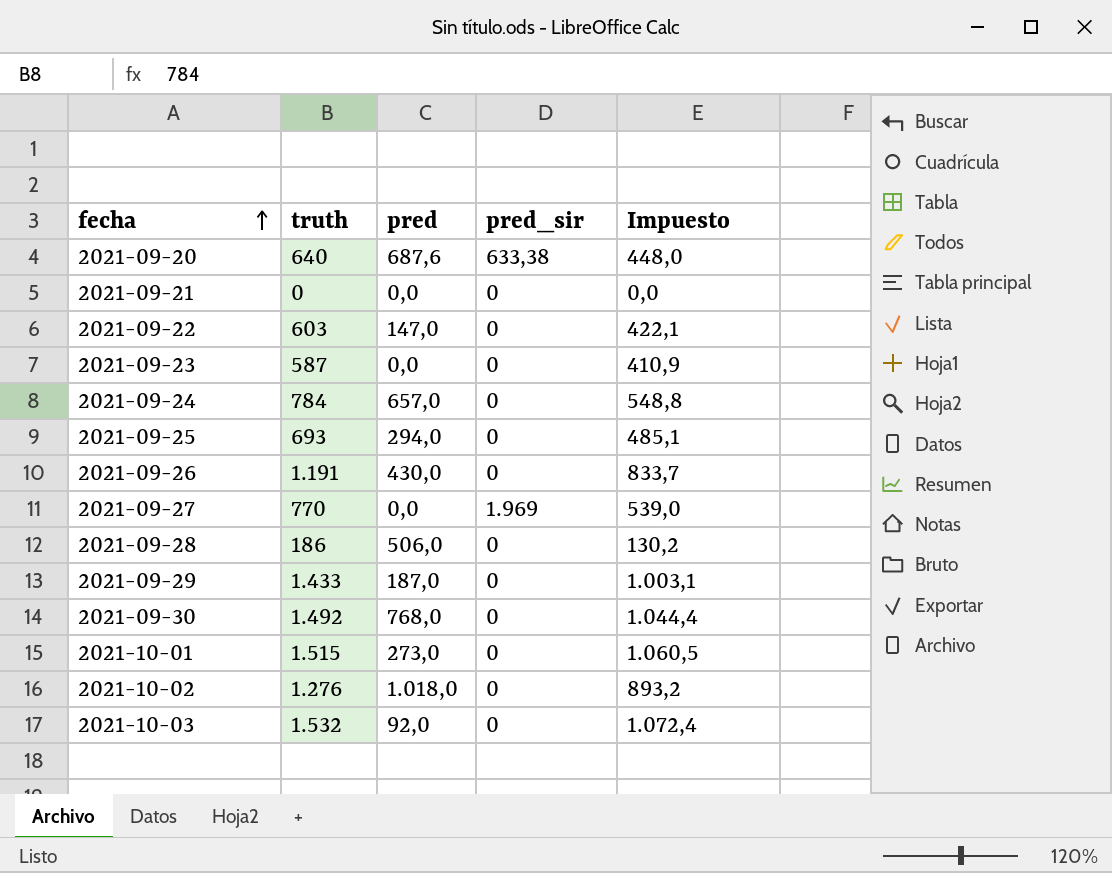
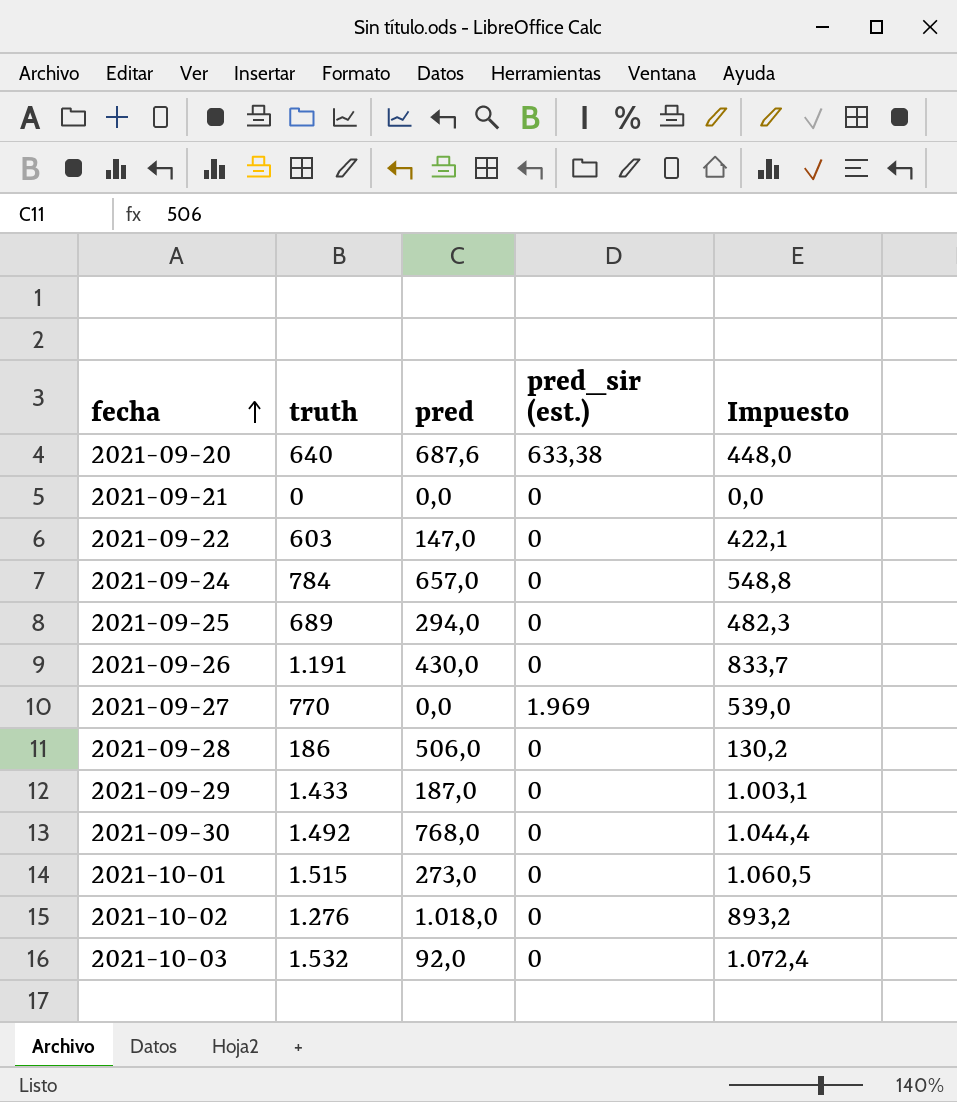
column name: pred_sir -> pred_sir (est.)
row 2021-09-23: 587 | 0,0 | 0 | 410,9 -> none
2021-09-25 | truth: 693 -> 689
2021-09-25 | Impuesto: 485,1 -> 482,3

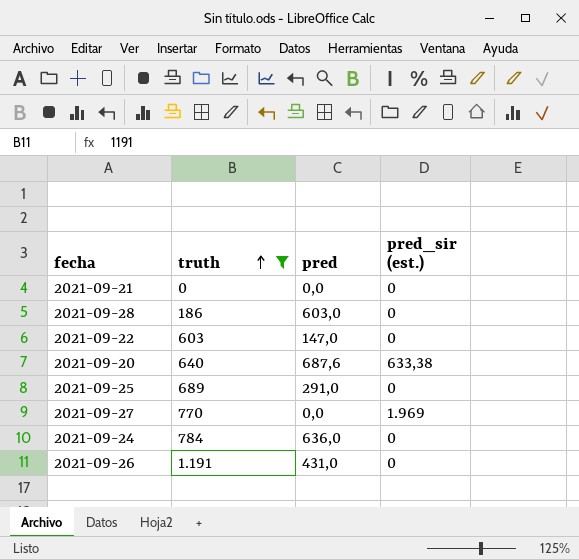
filter: none -> truth <= 1.191
row order: fecha ascending -> truth ascending
column Impuesto | formula: [truth] * 0,7 -> none
2021-09-28 | pred: 506,0 -> 603,0
2021-09-25 | pred: 294,0 -> 291,0
2021-09-24 | pred: 657,0 -> 636,0
2021-09-26 | pred: 430,0 -> 431,0

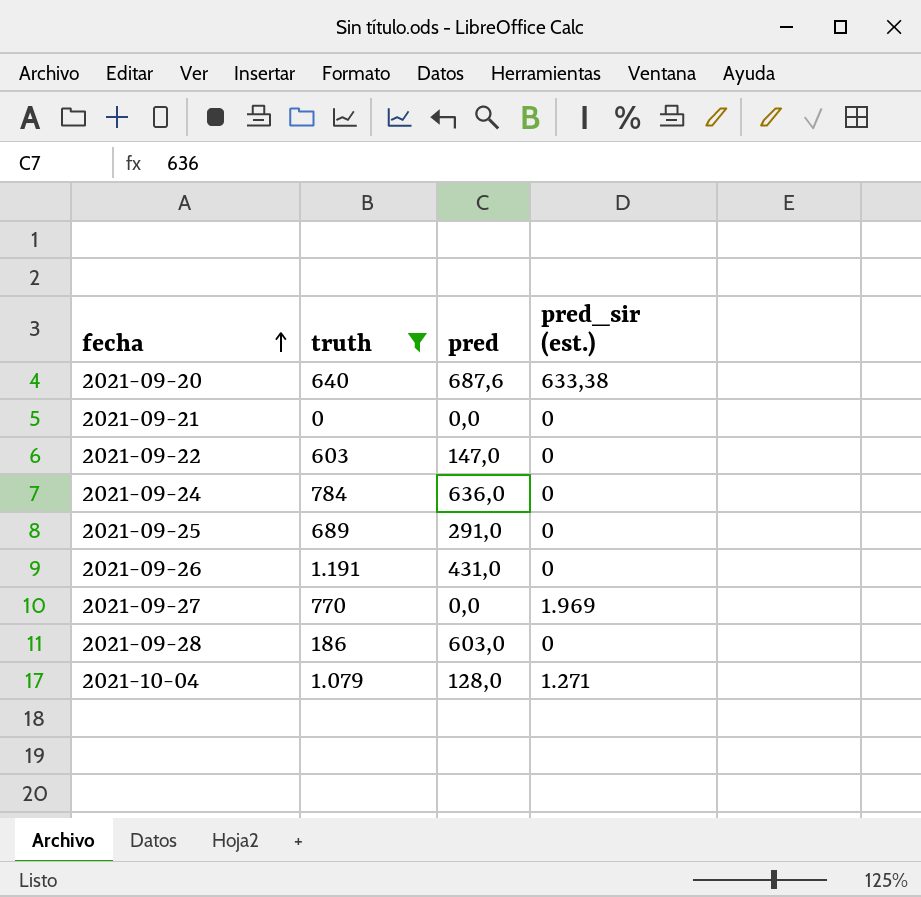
row order: truth ascending -> fecha ascending
row 2021-10-04: none -> 1.079 | 128,0 | 1.271

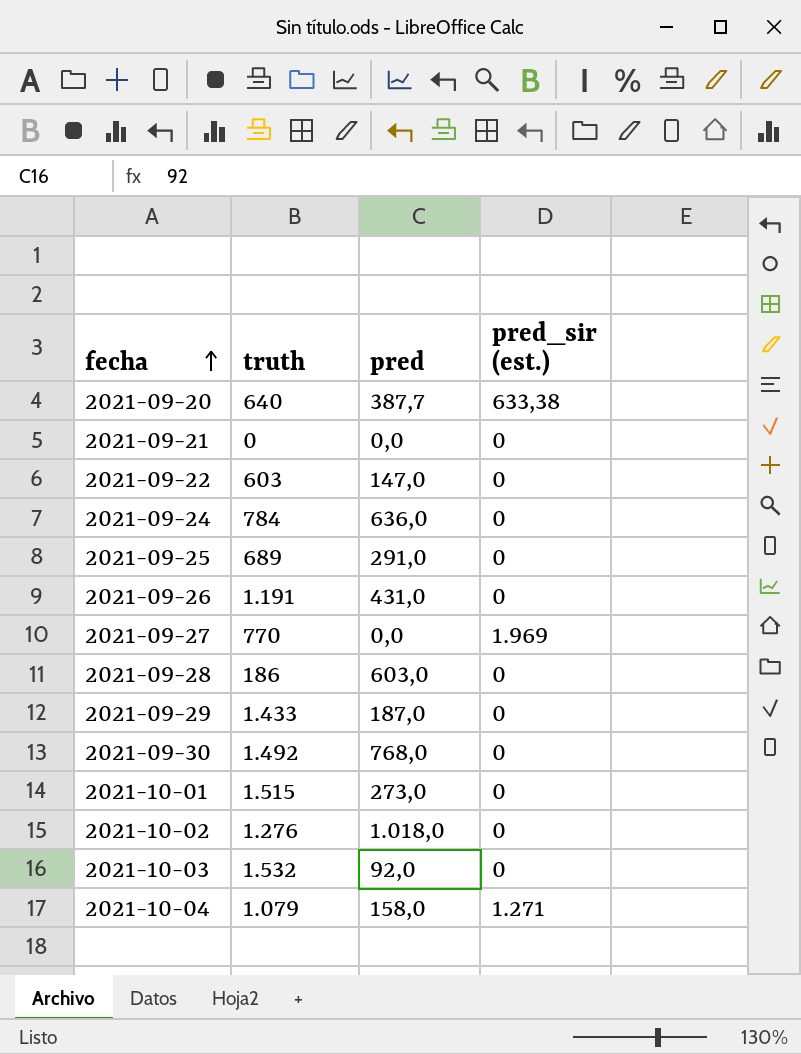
filter: truth <= 1.191 -> none
2021-09-20 | pred: 687,6 -> 387,7
2021-10-04 | pred: 128,0 -> 158,0

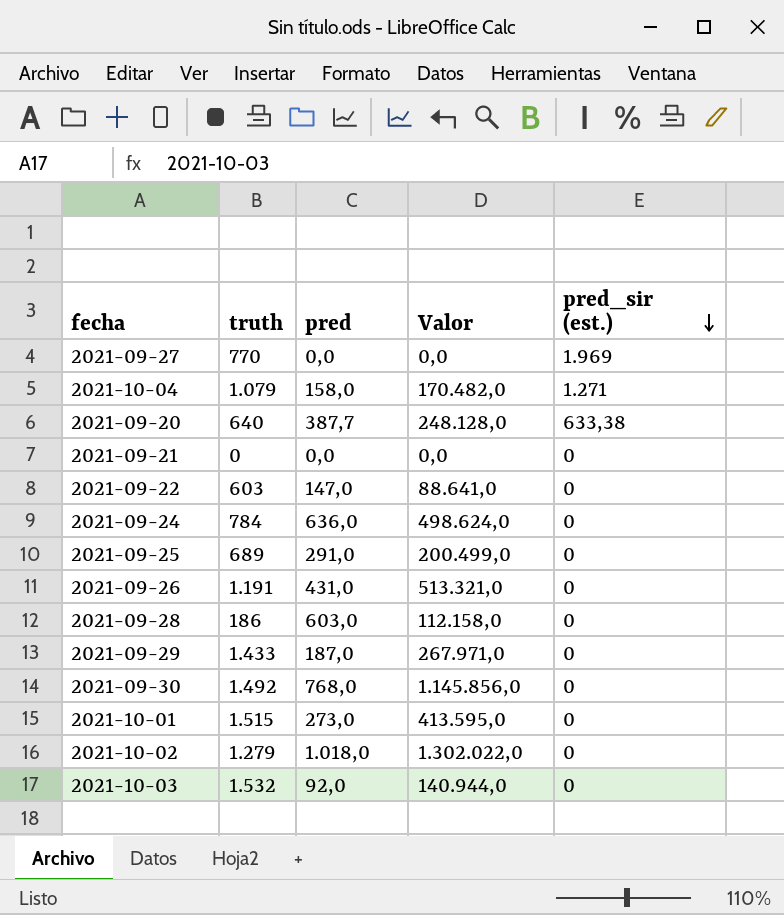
row order: fecha ascending -> pred_sir (est.) descending
column Valor | formula: none -> [truth] * [pred]
2021-10-02 | truth: 1.276 -> 1.279

